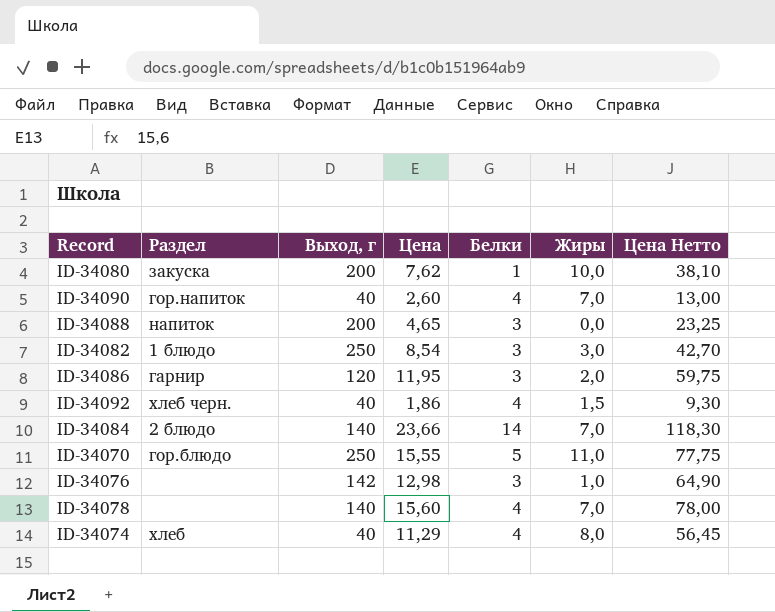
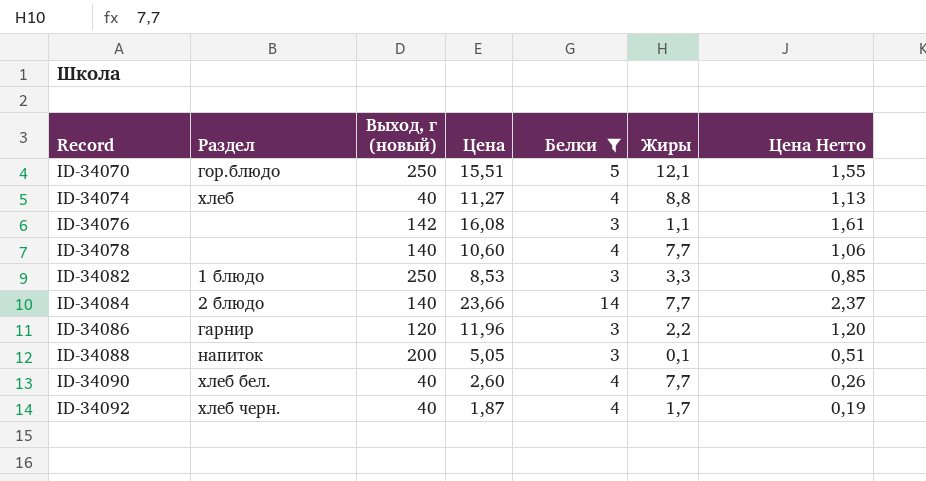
filter: none -> Белки != 1
row order: none -> Record ascending
column name: Выход, г -> Выход, г (новый)
column Цена Нетто | formula: [Цена] * 5 -> [Цена] * 0,1
ID-34070 | Цена: 15,55 -> 15,51
ID-34070 | Жиры: 11,0 -> 12,1
ID-34074 | Цена: 11,29 -> 11,27
ID-34074 | Жиры: 8,0 -> 8,8
ID-34076 | Цена: 12,98 -> 16,08
ID-34076 | Жиры: 1,0 -> 1,1
ID-34078 | Цена: 15,60 -> 10,60
ID-34078 | Жиры: 7,0 -> 7,7
ID-34082 | Цена: 8,54 -> 8,53
ID-34082 | Жиры: 3,0 -> 3,3
ID-34084 | Жиры: 7,0 -> 7,7
ID-34086 | Цена: 11,95 -> 11,96
ID-34086 | Жиры: 2,0 -> 2,2
ID-34088 | Цена: 4,65 -> 5,05
ID-34088 | Жиры: 0,0 -> 0,1
ID-34090 | Раздел: гор.напиток -> хлеб бел.
ID-34090 | Жиры: 7,0 -> 7,7
ID-34092 | Цена: 1,86 -> 1,87
ID-34092 | Жиры: 1,5 -> 1,7

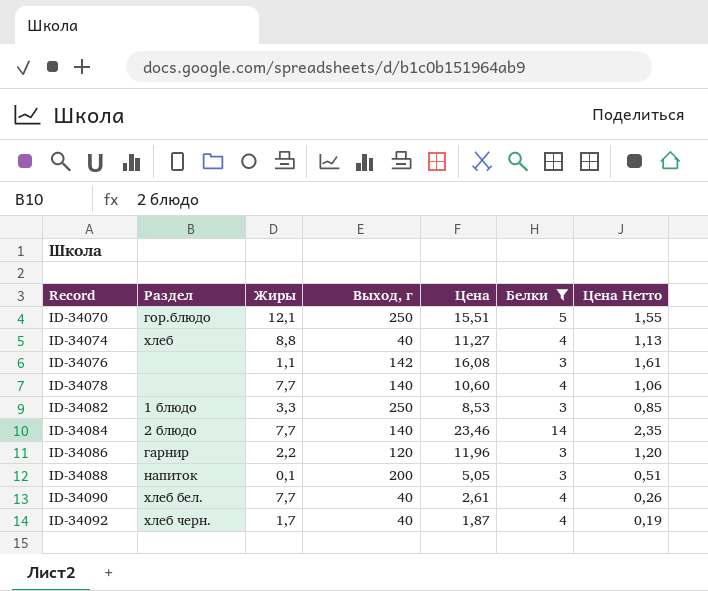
column Жиры | position: 6 -> 3
column name: Выход, г (новый) -> Выход, г
ID-34084 | Цена: 23,66 -> 23,46
ID-34084 | Цена Нетто: 2,37 -> 2,35
ID-34090 | Цена: 2,60 -> 2,61

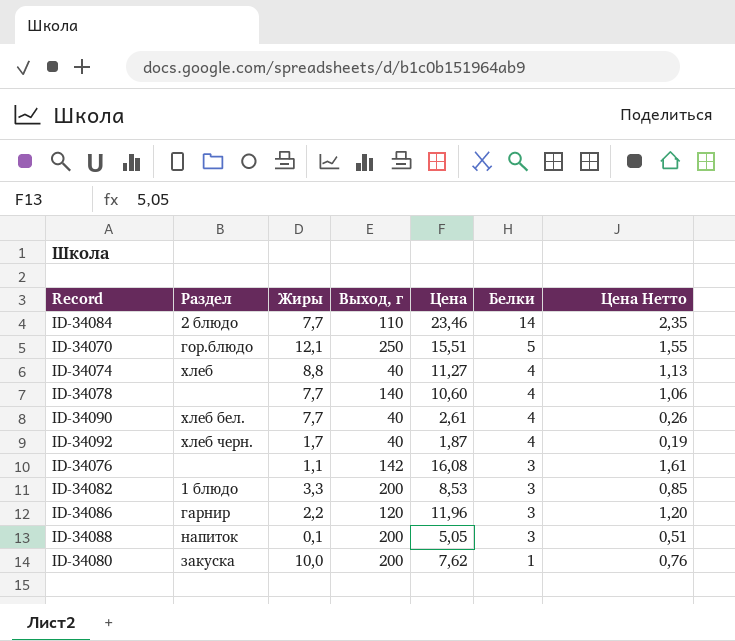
filter: Белки != 1 -> none
row order: Record ascending -> Белки descending
ID-34084 | Выход, г: 140 -> 110
ID-34082 | Выход, г: 250 -> 200

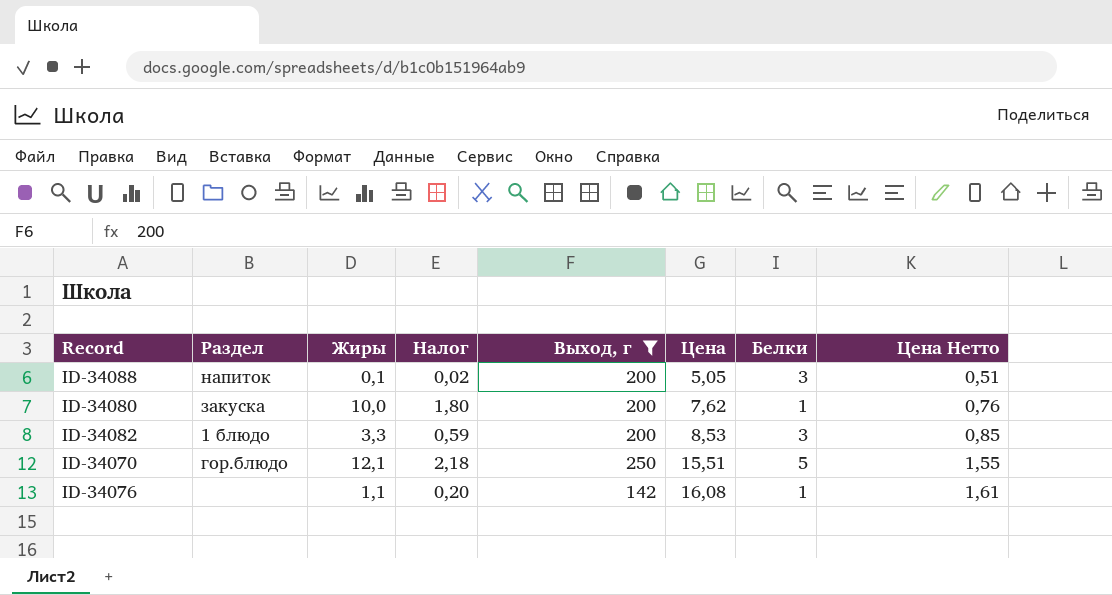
filter: none -> Выход, г >= 142
row order: Белки descending -> Цена ascending
column Налог | formula: none -> [Жиры] * 0,18
ID-34076 | Белки: 3 -> 1

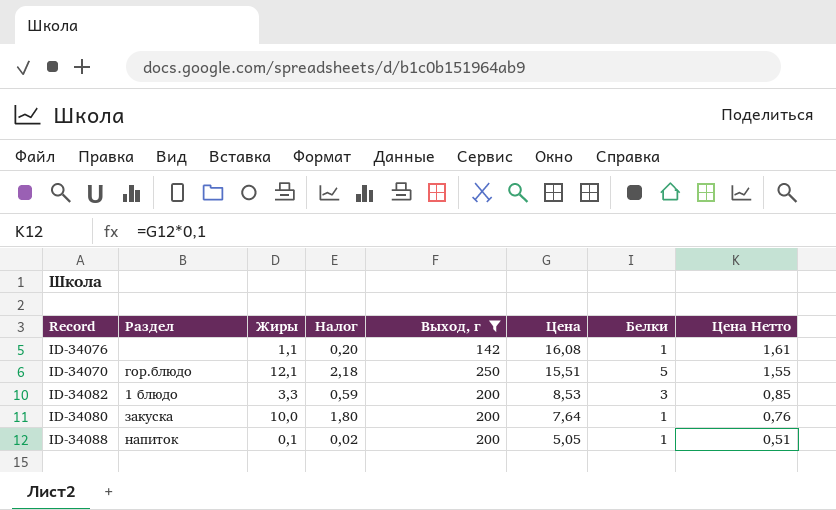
row order: Цена ascending -> Цена descending
ID-34080 | Цена: 7,62 -> 7,64
ID-34088 | Белки: 3 -> 1

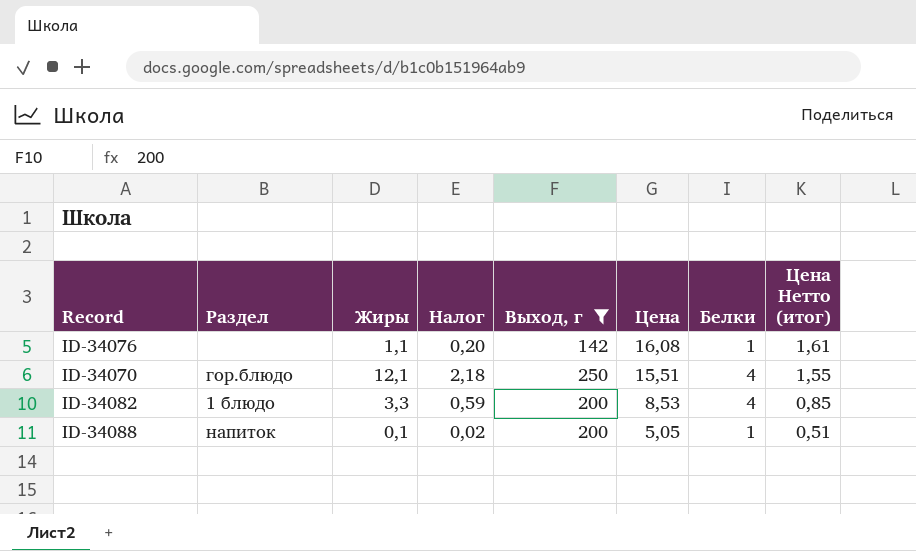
column name: Цена Нетто -> Цена Нетто (итог)
row ID-34080: закуска | 10,0 | 1,80 | 200 | 7,64 | 1 | 0,76 -> none
ID-34070 | Белки: 5 -> 4
ID-34082 | Белки: 3 -> 4

